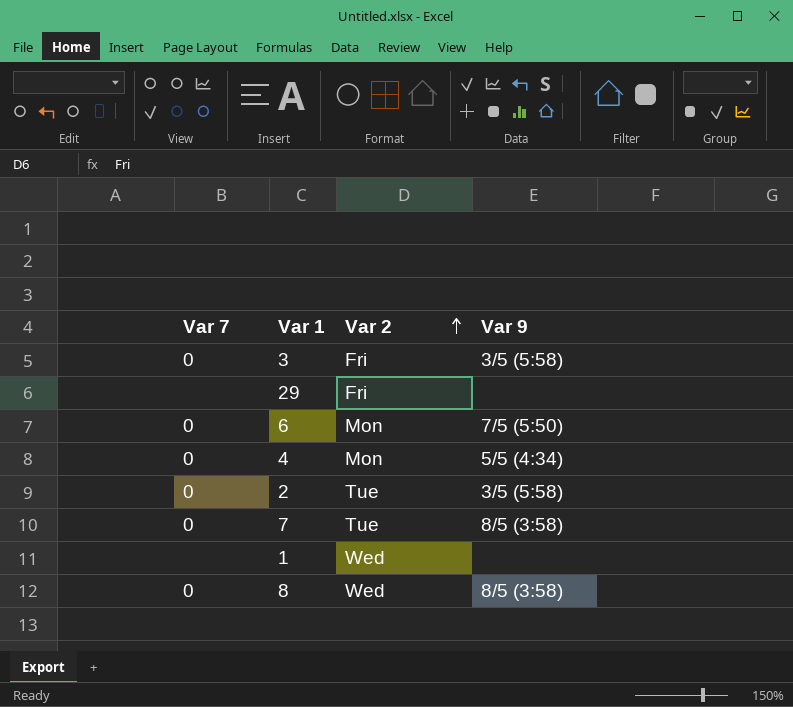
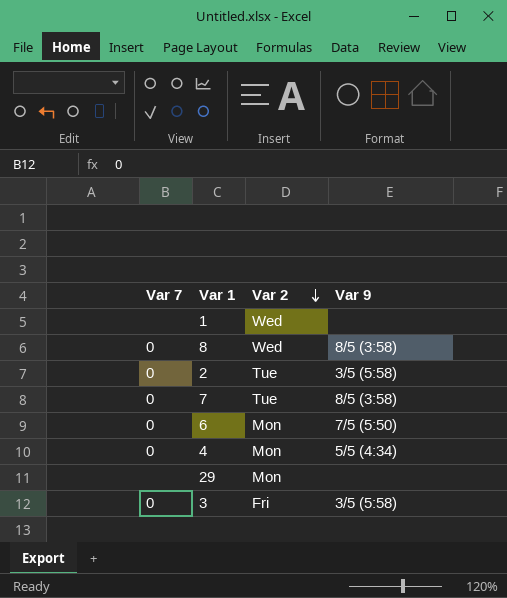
row order: Var 2 ascending -> Var 2 descending
29 | Var 2: Fri -> Mon

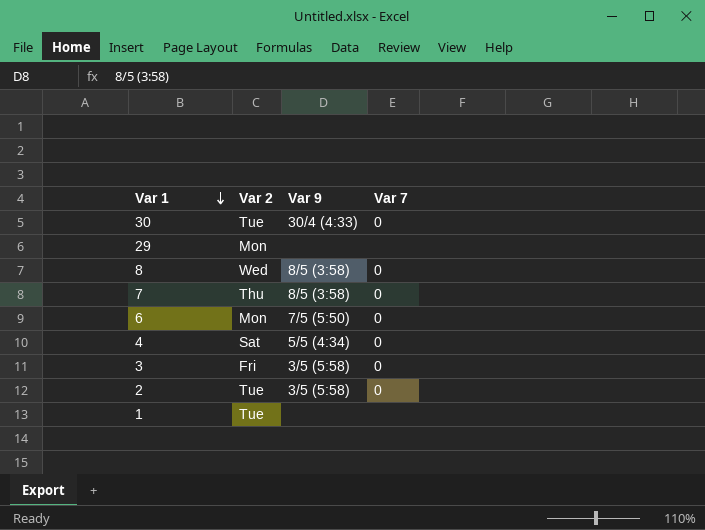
row order: Var 2 descending -> Var 1 descending
column Var 7 | position: 1 -> 4
row 30: none -> Tue | 30/4 (4:33) | 0
7 | Var 2: Tue -> Thu
4 | Var 2: Mon -> Sat
1 | Var 2: Wed -> Tue

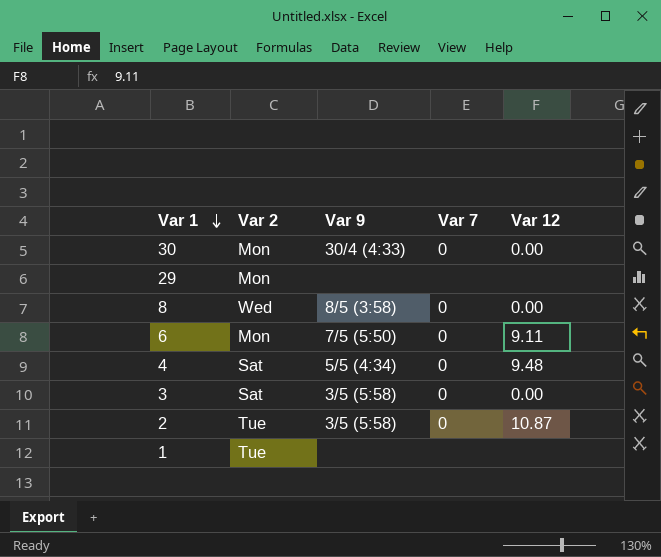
column Var 12 | position: none -> 5
row 7: Thu | 8/5 (3:58) | 0 -> none
30 | Var 2: Tue -> Mon
3 | Var 2: Fri -> Sat

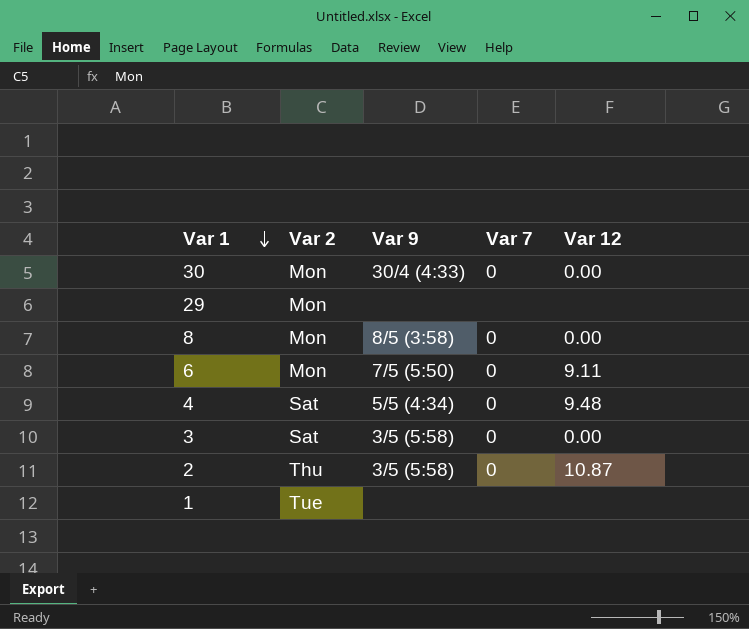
8 | Var 2: Wed -> Mon
2 | Var 2: Tue -> Thu

